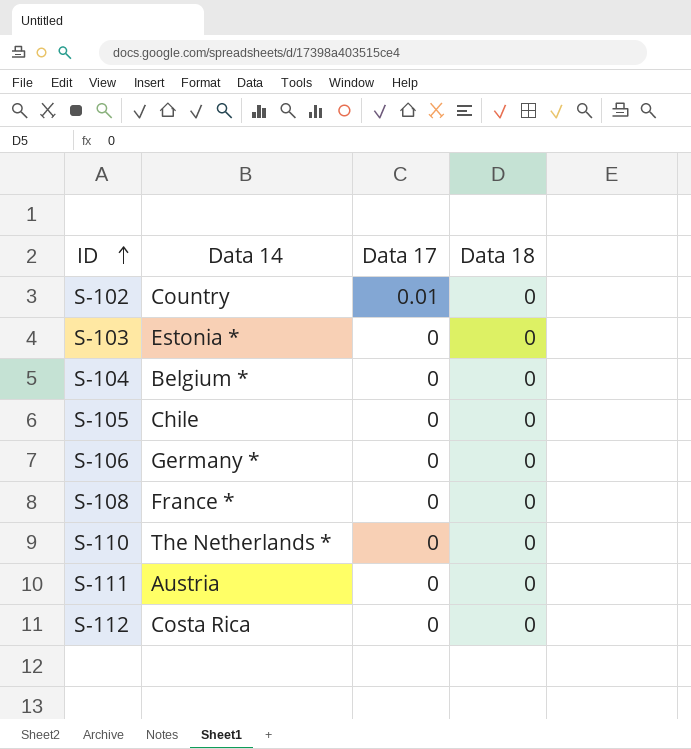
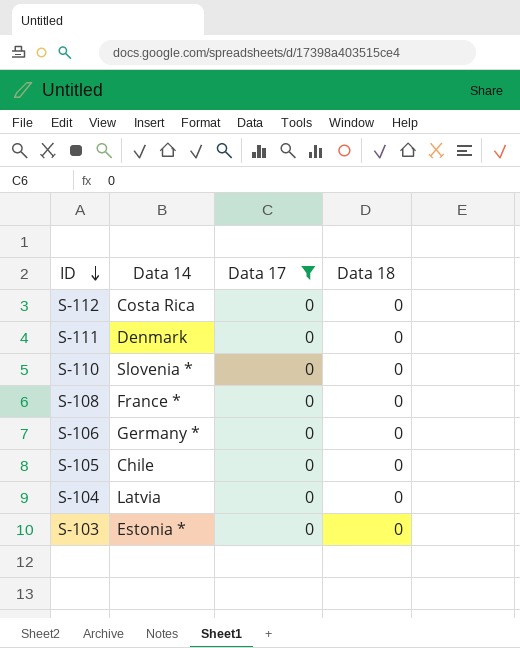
filter: none -> Data 17 = 0
row order: ID ascending -> ID descending
S-111 | Data 14: Austria -> Denmark
S-110 | Data 14: The Netherlands * -> Slovenia *
S-104 | Data 14: Belgium * -> Latvia

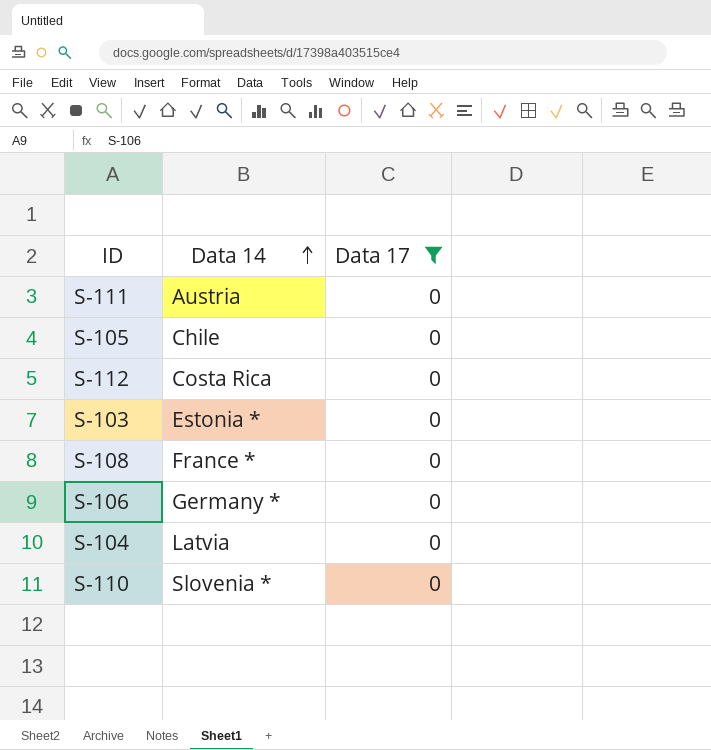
row order: ID descending -> Data 14 ascending
column Data 18 | position: 4 -> none
S-111 | Data 14: Denmark -> Austria

